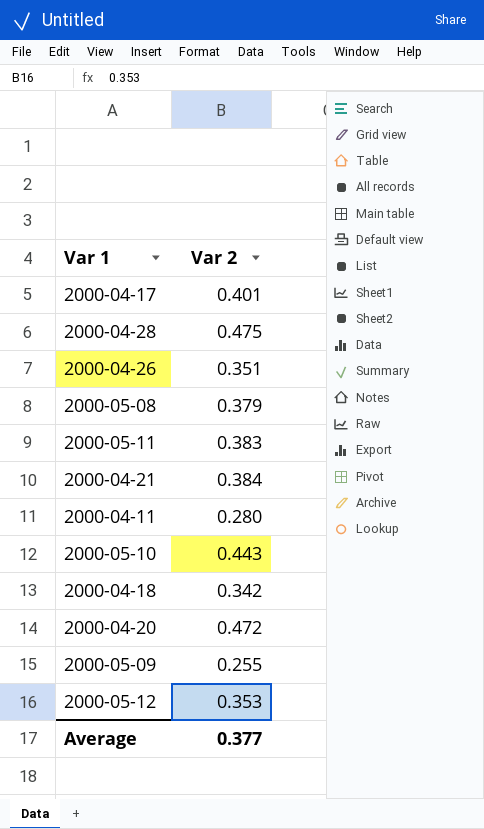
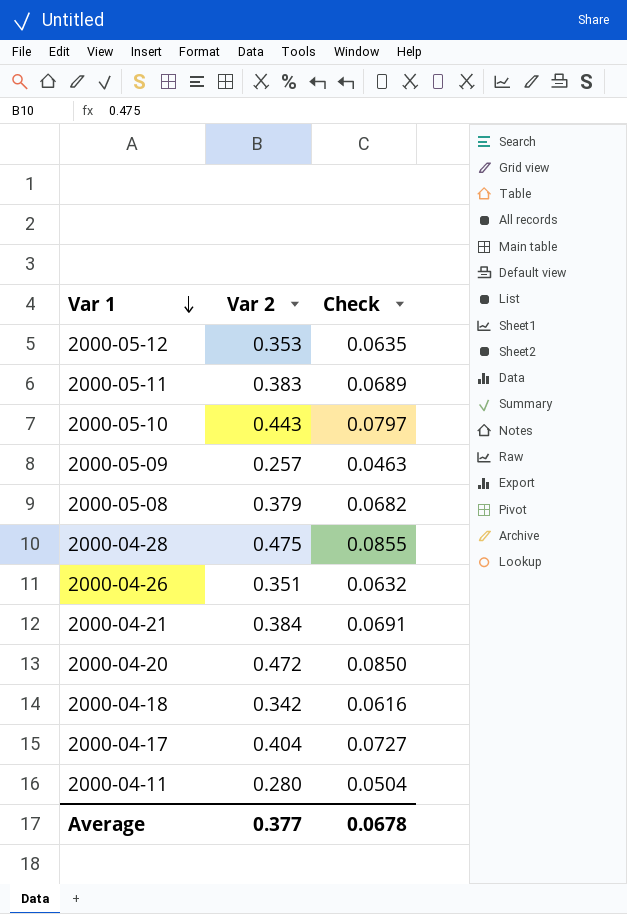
row order: none -> Var 1 descending
column Check | formula: none -> [Var 2] * 0.18
2000-05-09 | Var 2: 0.255 -> 0.257
2000-04-17 | Var 2: 0.401 -> 0.404

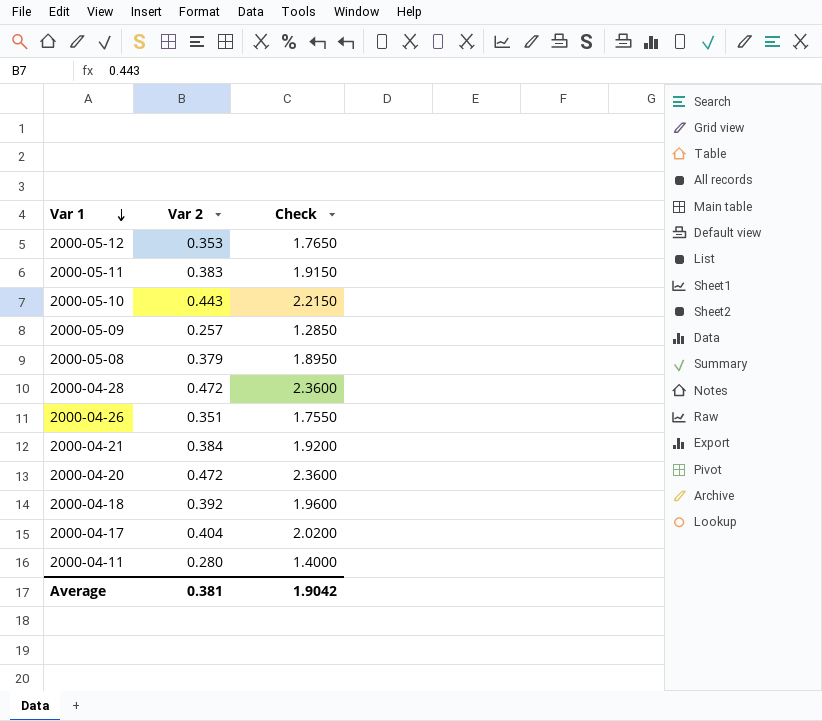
column Check | formula: [Var 2] * 0.18 -> [Var 2] * 5
2000-04-28 | Var 2: 0.475 -> 0.472
2000-04-18 | Var 2: 0.342 -> 0.392
Average | Var 2: 0.377 -> 0.381
Average | Check: 0.0678 -> 1.9042

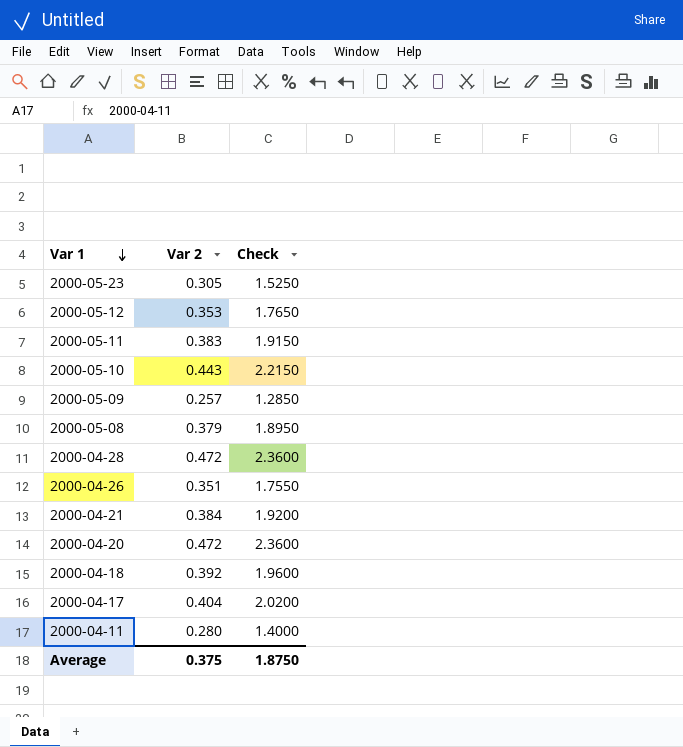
row 2000-05-23: none -> 0.305 | 1.5250
Average | Var 2: 0.381 -> 0.375
Average | Check: 1.9042 -> 1.8750

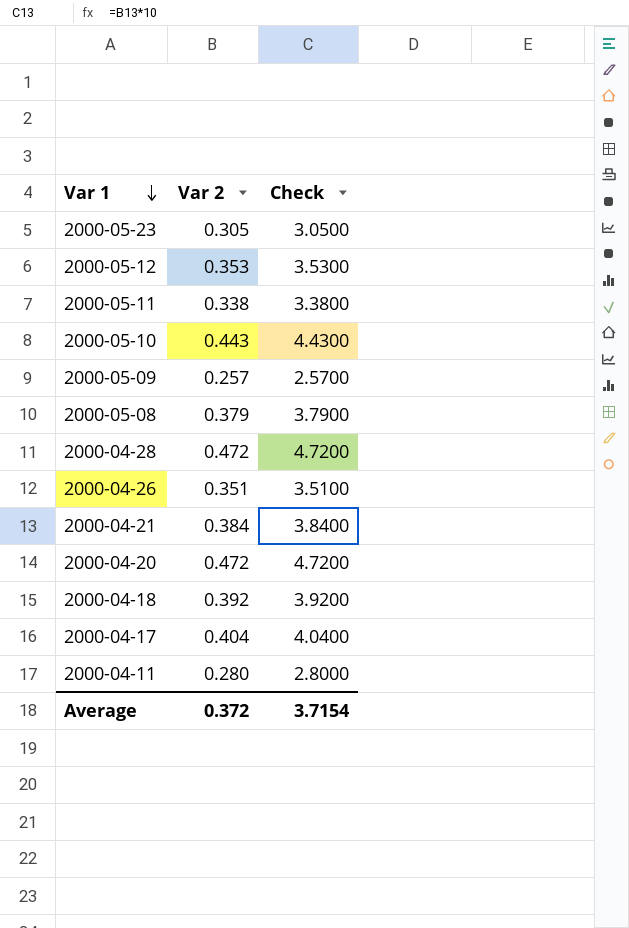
column Check | formula: [Var 2] * 5 -> [Var 2] * 10
2000-05-11 | Var 2: 0.383 -> 0.338
Average | Var 2: 0.375 -> 0.372
Average | Check: 1.8750 -> 3.7154

